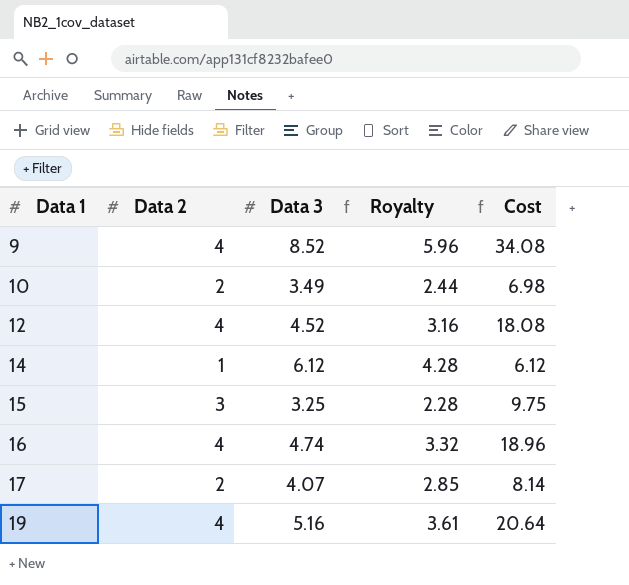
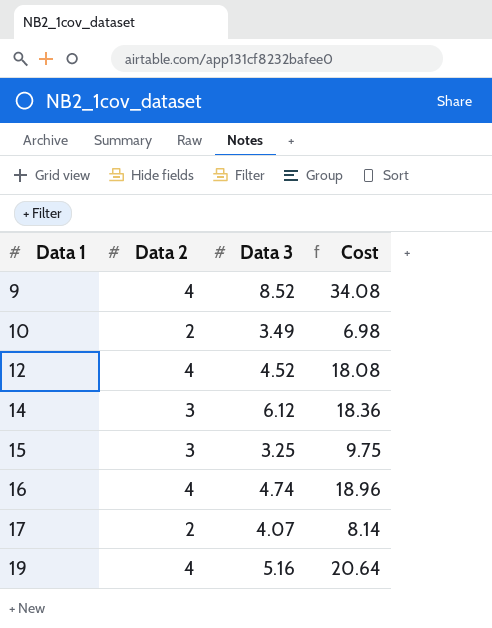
column Royalty | formula: [Data 3] * 0.7 -> none
14 | Data 2: 1 -> 3
14 | Cost: 6.12 -> 18.36

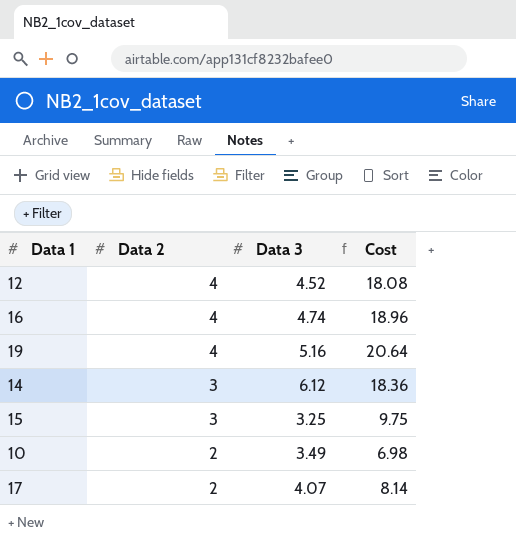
row order: Data 1 ascending -> Data 2 descending
row 9: 4 | 8.52 | 34.08 -> none

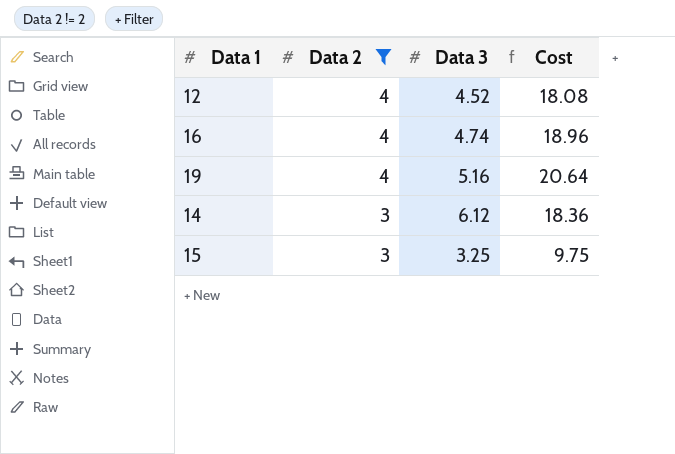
filter: none -> Data 2 != 2

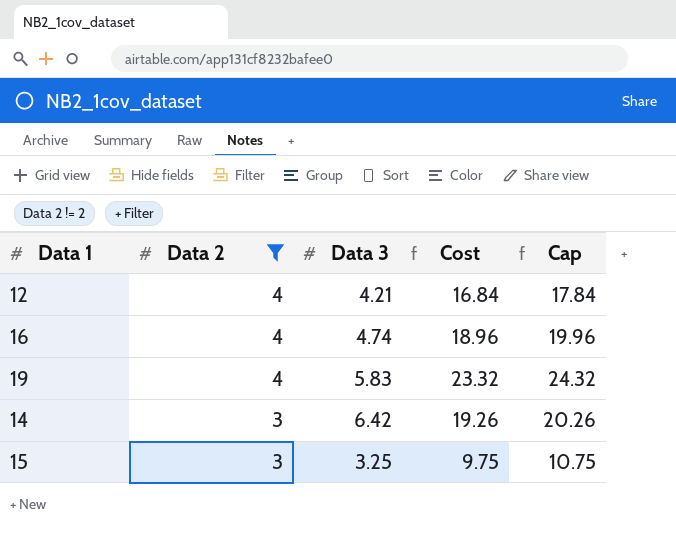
column Cap | formula: none -> [Cost] + 1
12 | Data 3: 4.52 -> 4.21
12 | Cost: 18.08 -> 16.84
19 | Data 3: 5.16 -> 5.83
19 | Cost: 20.64 -> 23.32
14 | Data 3: 6.12 -> 6.42
14 | Cost: 18.36 -> 19.26

